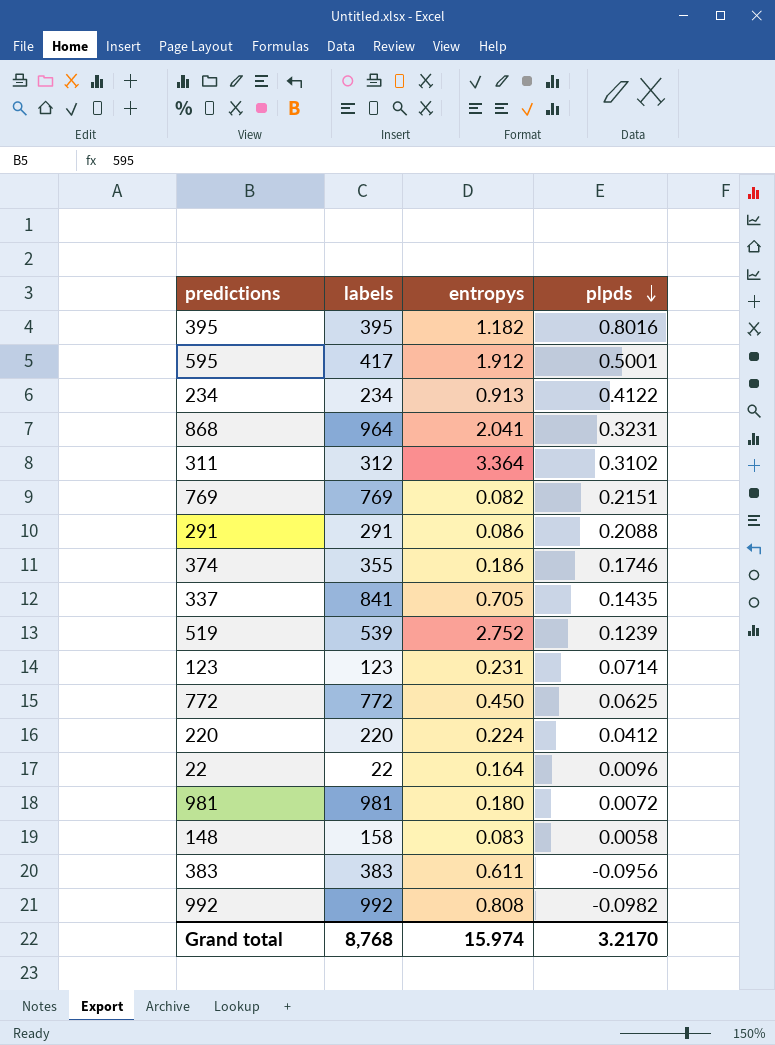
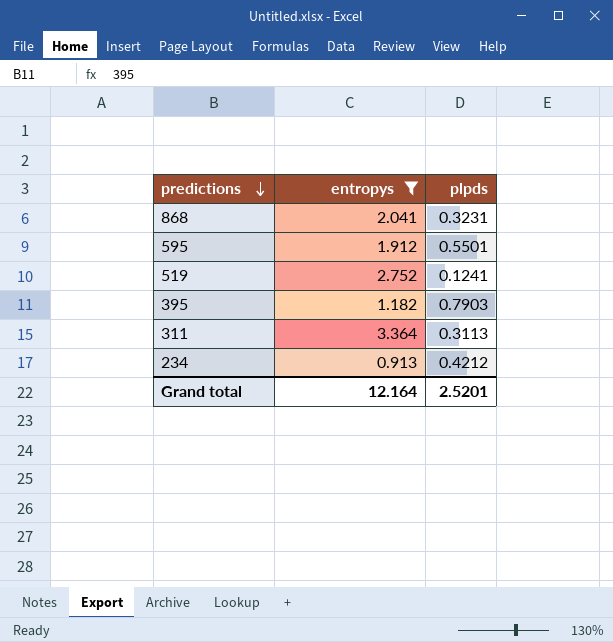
filter: none -> entropys >= 0.913
row order: plpds descending -> predictions descending
column labels | position: 2 -> none
595 | plpds: 0.5001 -> 0.5501
519 | plpds: 0.1239 -> 0.1241
395 | plpds: 0.8016 -> 0.7903
311 | plpds: 0.3102 -> 0.3113
234 | plpds: 0.4122 -> 0.4212
Grand total | entropys: 15.974 -> 12.164
Grand total | plpds: 3.2170 -> 2.5201

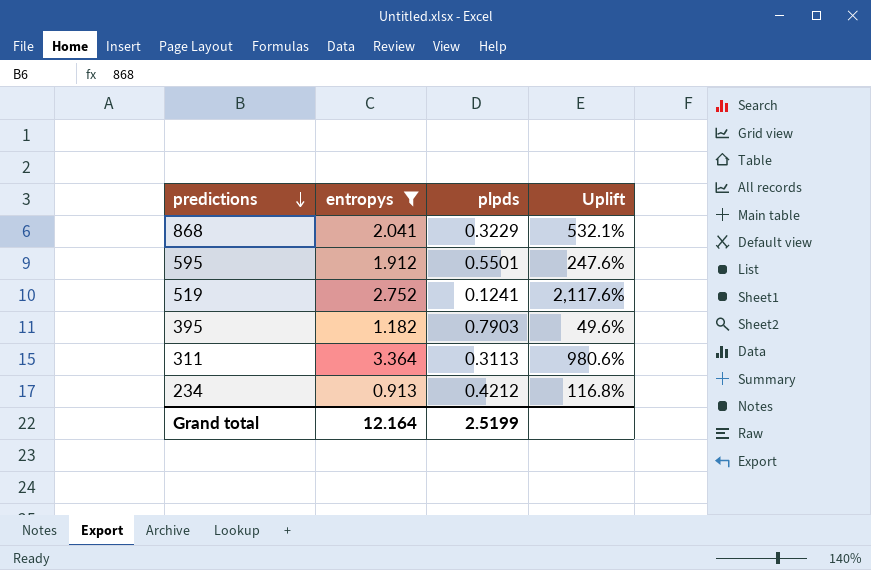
column Uplift | formula: none -> ([entropys] - [plpds]) / [plpds]
868 | plpds: 0.3231 -> 0.3229
Grand total | plpds: 2.5201 -> 2.5199

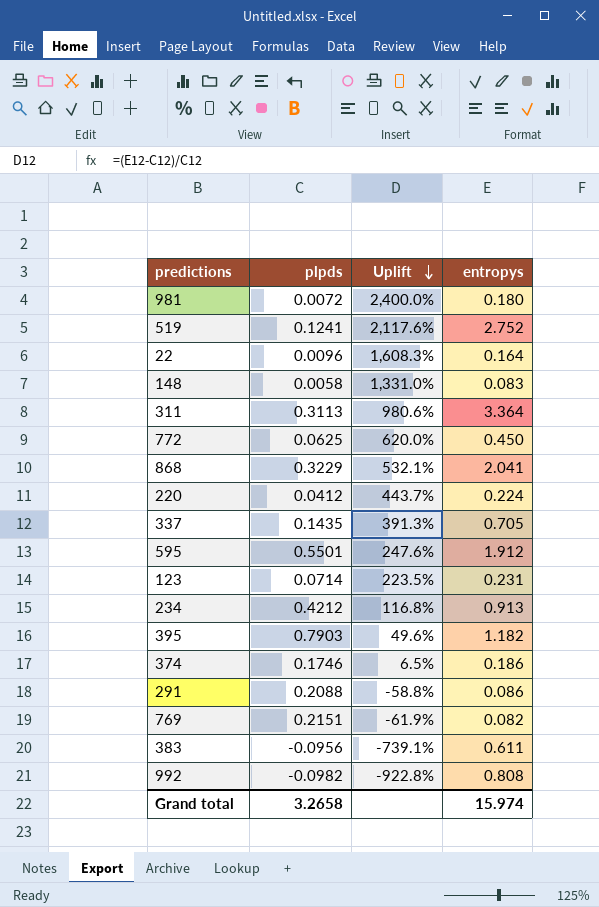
filter: entropys >= 0.913 -> none
row order: predictions descending -> Uplift descending
column entropys | position: 2 -> 4
Grand total | plpds: 2.5199 -> 3.2658
Grand total | entropys: 12.164 -> 15.974

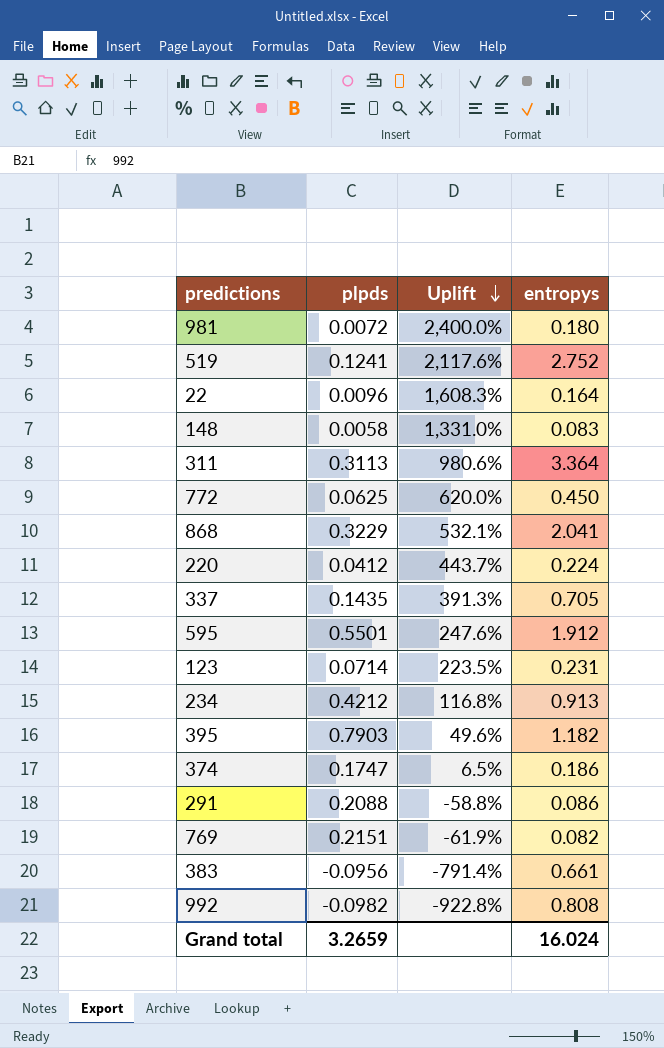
374 | plpds: 0.1746 -> 0.1747
383 | Uplift: -739.1% -> -791.4%
383 | entropys: 0.611 -> 0.661
Grand total | plpds: 3.2658 -> 3.2659
Grand total | entropys: 15.974 -> 16.024

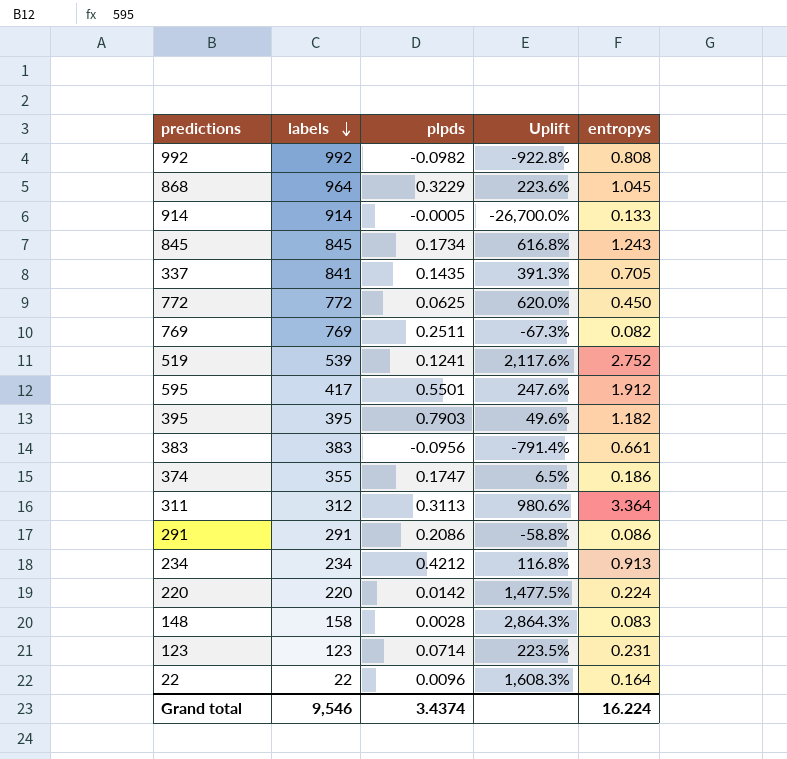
row order: Uplift descending -> labels descending
column labels | position: none -> 2
row 981: 0.0072 | 2,400.0% | 0.180 -> none
868 | Uplift: 532.1% -> 223.6%
868 | entropys: 2.041 -> 1.045
row 914: none -> 914 | -0.0005 | -26,700.0% | 0.133
row 845: none -> 845 | 0.1734 | 616.8% | 1.243
769 | plpds: 0.2151 -> 0.2511
769 | Uplift: -61.9% -> -67.3%
291 | plpds: 0.2088 -> 0.2086
220 | plpds: 0.0412 -> 0.0142
220 | Uplift: 443.7% -> 1,477.5%
148 | plpds: 0.0058 -> 0.0028
148 | Uplift: 1,331.0% -> 2,864.3%
Grand total | plpds: 3.2659 -> 3.4374
Grand total | entropys: 16.024 -> 16.224

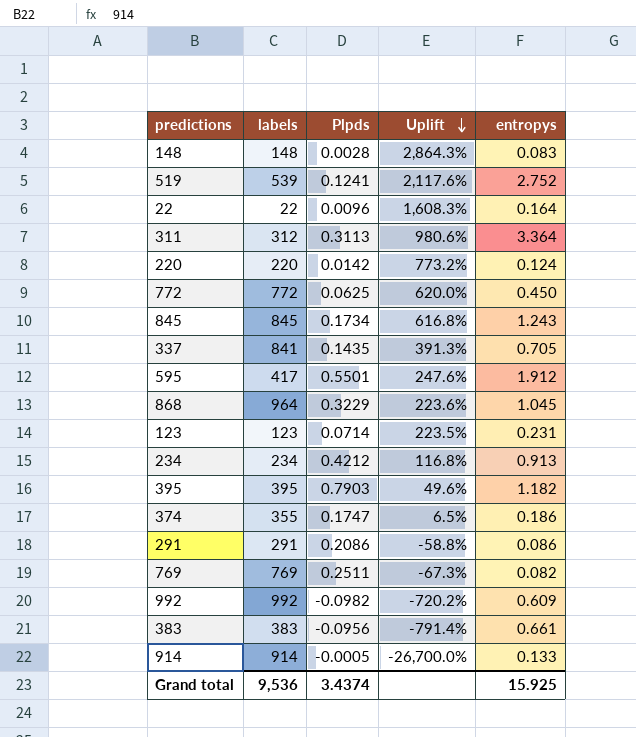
row order: labels descending -> Uplift descending
column name: plpds -> Plpds
148 | labels: 158 -> 148
220 | Uplift: 1,477.5% -> 773.2%
220 | entropys: 0.224 -> 0.124
992 | Uplift: -922.8% -> -720.2%
992 | entropys: 0.808 -> 0.609
Grand total | labels: 9,546 -> 9,536
Grand total | entropys: 16.224 -> 15.925

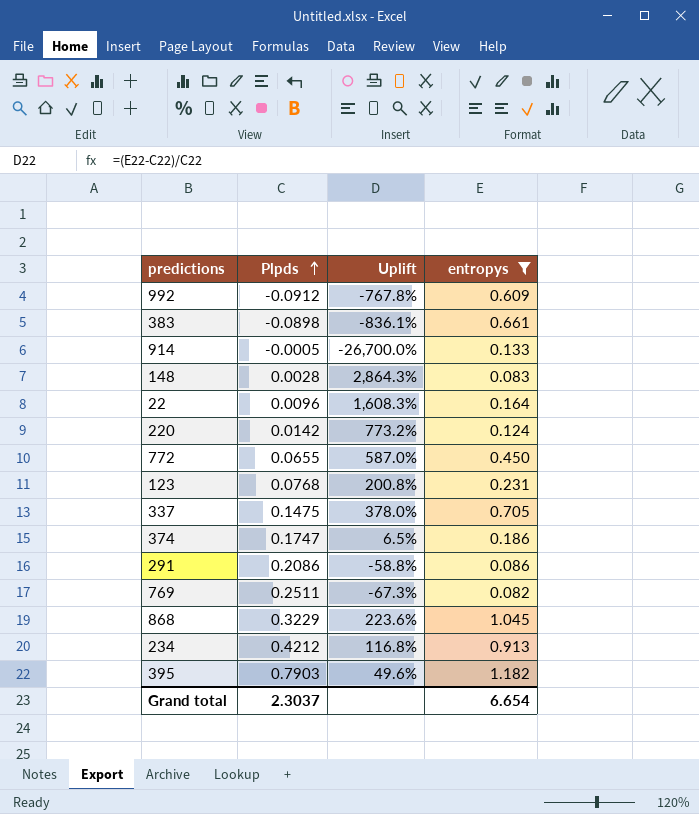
filter: none -> entropys <= 1.182
row order: Uplift descending -> Plpds ascending
column labels | position: 2 -> none
992 | Plpds: -0.0982 -> -0.0912
992 | Uplift: -720.2% -> -767.8%
383 | Plpds: -0.0956 -> -0.0898
383 | Uplift: -791.4% -> -836.1%
772 | Plpds: 0.0625 -> 0.0655
772 | Uplift: 620.0% -> 587.0%
123 | Plpds: 0.0714 -> 0.0768
123 | Uplift: 223.5% -> 200.8%
337 | Plpds: 0.1435 -> 0.1475
337 | Uplift: 391.3% -> 378.0%
Grand total | Plpds: 3.4374 -> 2.3037
Grand total | entropys: 15.925 -> 6.654

